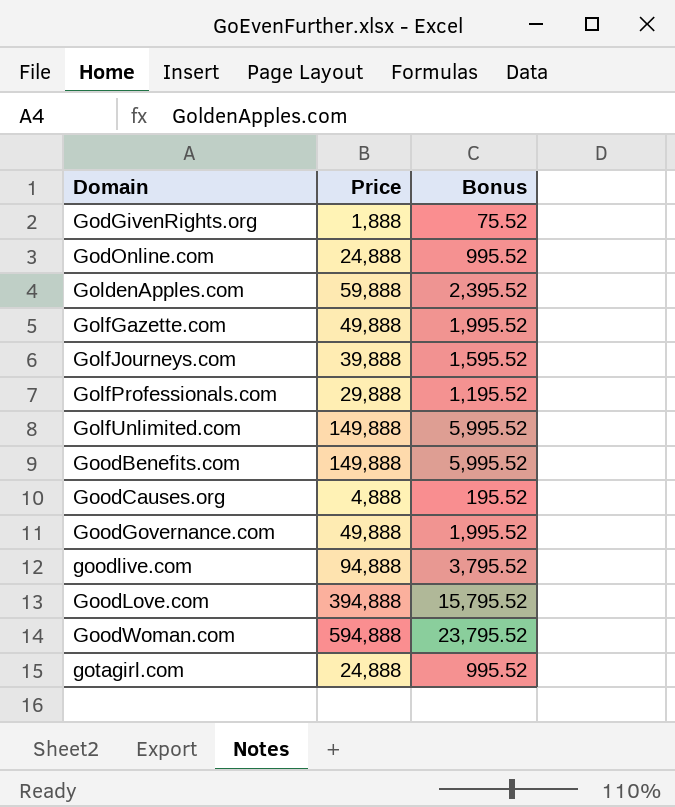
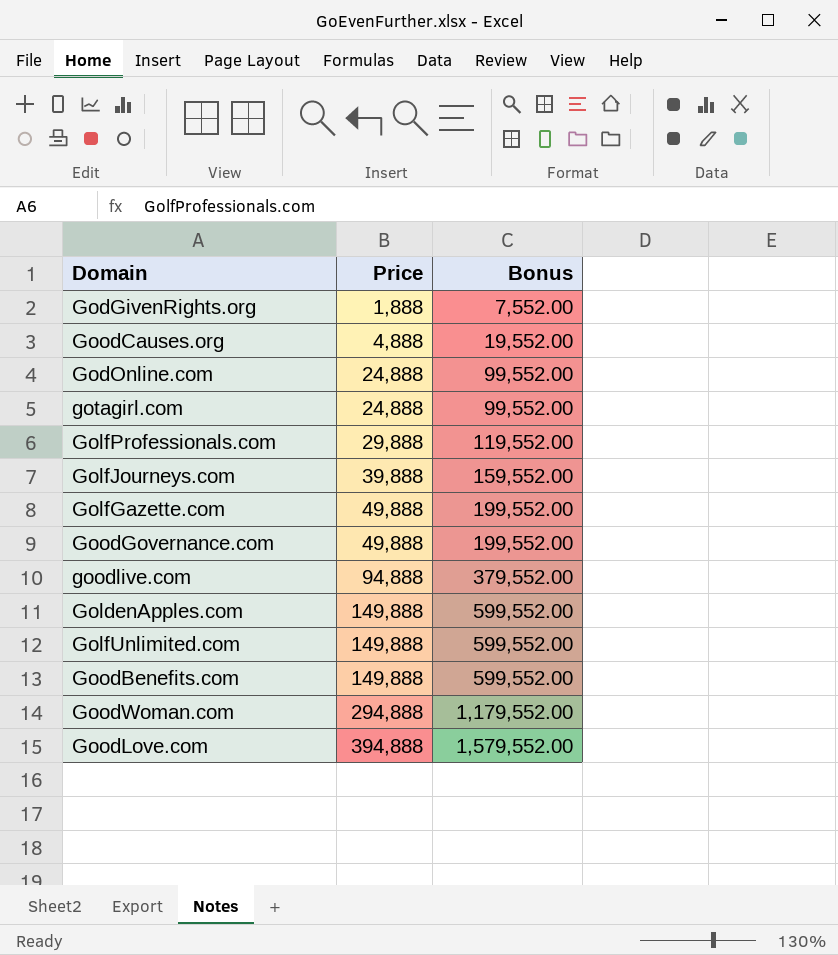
row order: Domain ascending -> Price ascending
column Bonus | formula: [Price] * 0.04 -> [Price] * 4
GoldenApples.com | Price: 59,888 -> 149,888
GoodWoman.com | Price: 594,888 -> 294,888

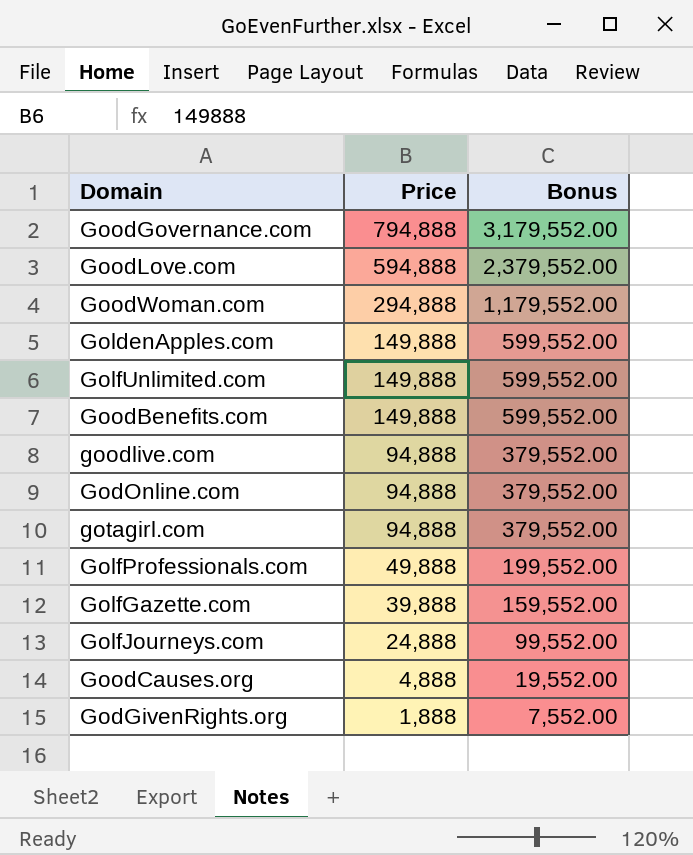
row order: Price ascending -> Price descending
GoodGovernance.com | Price: 49,888 -> 794,888
GoodGovernance.com | Bonus: 199,552.00 -> 3,179,552.00
GoodLove.com | Price: 394,888 -> 594,888
GoodLove.com | Bonus: 1,579,552.00 -> 2,379,552.00
GodOnline.com | Price: 24,888 -> 94,888
GodOnline.com | Bonus: 99,552.00 -> 379,552.00
gotagirl.com | Price: 24,888 -> 94,888
gotagirl.com | Bonus: 99,552.00 -> 379,552.00
GolfProfessionals.com | Price: 29,888 -> 49,888
GolfProfessionals.com | Bonus: 119,552.00 -> 199,552.00
GolfGazette.com | Price: 49,888 -> 39,888
GolfGazette.com | Bonus: 199,552.00 -> 159,552.00
GolfJourneys.com | Price: 39,888 -> 24,888
GolfJourneys.com | Bonus: 159,552.00 -> 99,552.00

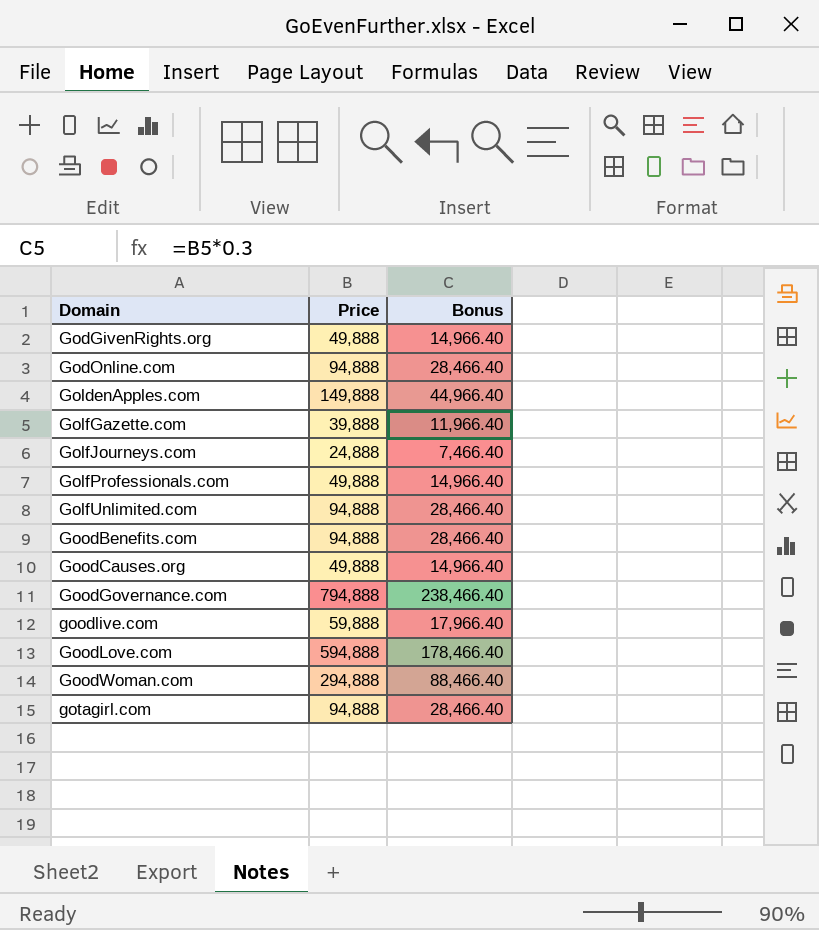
row order: Price descending -> Domain ascending
column Bonus | formula: [Price] * 4 -> [Price] * 0.3
GodGivenRights.org | Price: 1,888 -> 49,888
GolfUnlimited.com | Price: 149,888 -> 94,888
GoodBenefits.com | Price: 149,888 -> 94,888
GoodCauses.org | Price: 4,888 -> 49,888
goodlive.com | Price: 94,888 -> 59,888

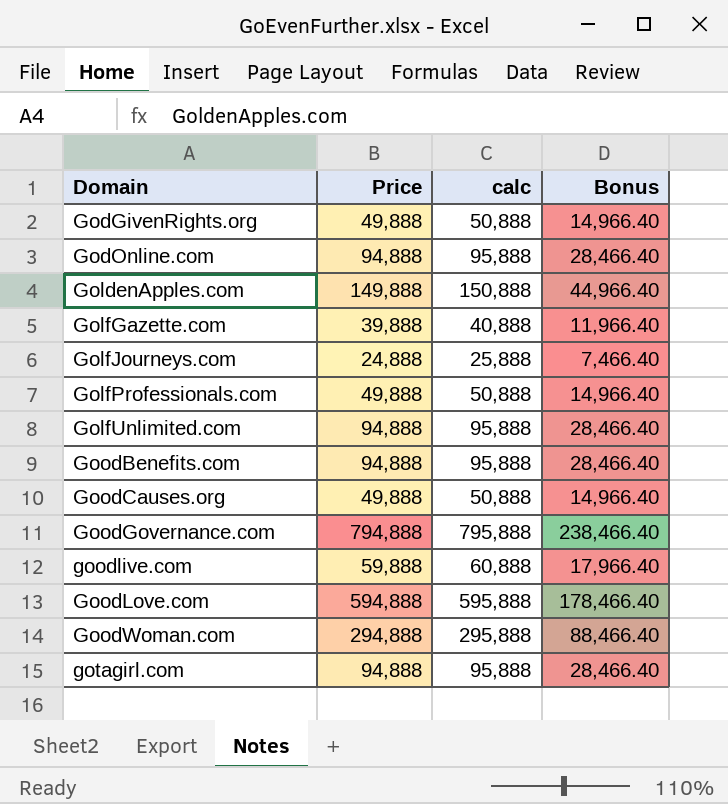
column calc | formula: none -> [Price] + 1000

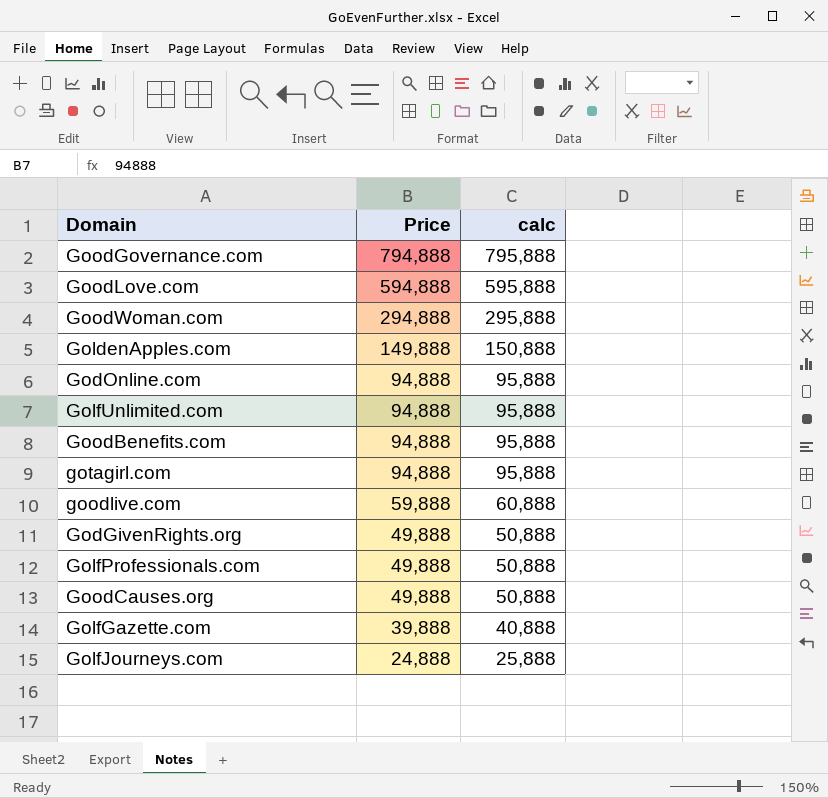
row order: Domain ascending -> Price descending
column Bonus | formula: [Price] * 0.3 -> none

